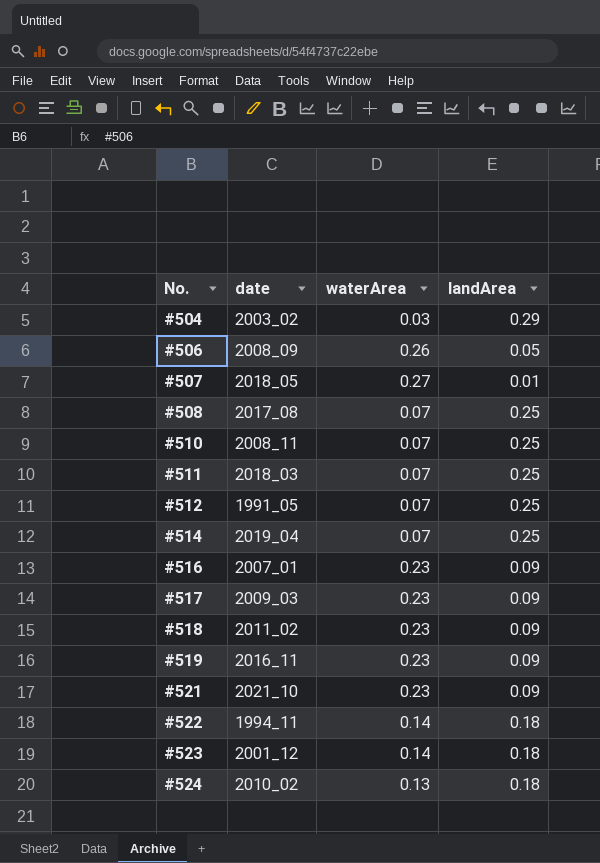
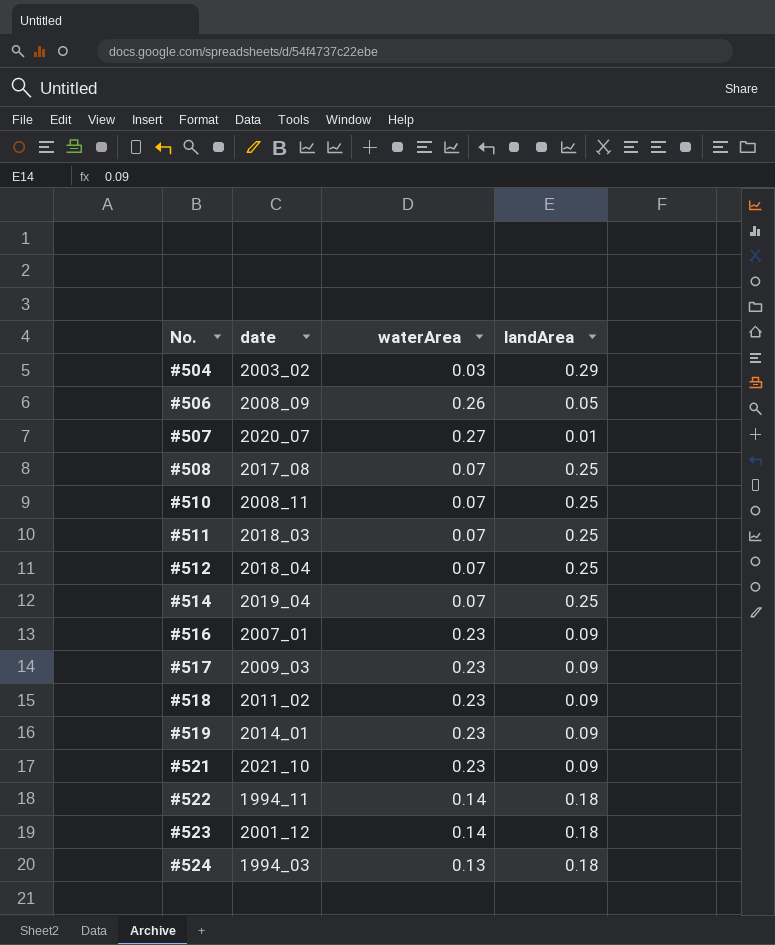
#507 | date: 2018_05 -> 2020_07
#512 | date: 1991_05 -> 2018_04
#519 | date: 2016_11 -> 2014_01
#524 | date: 2010_02 -> 1994_03

